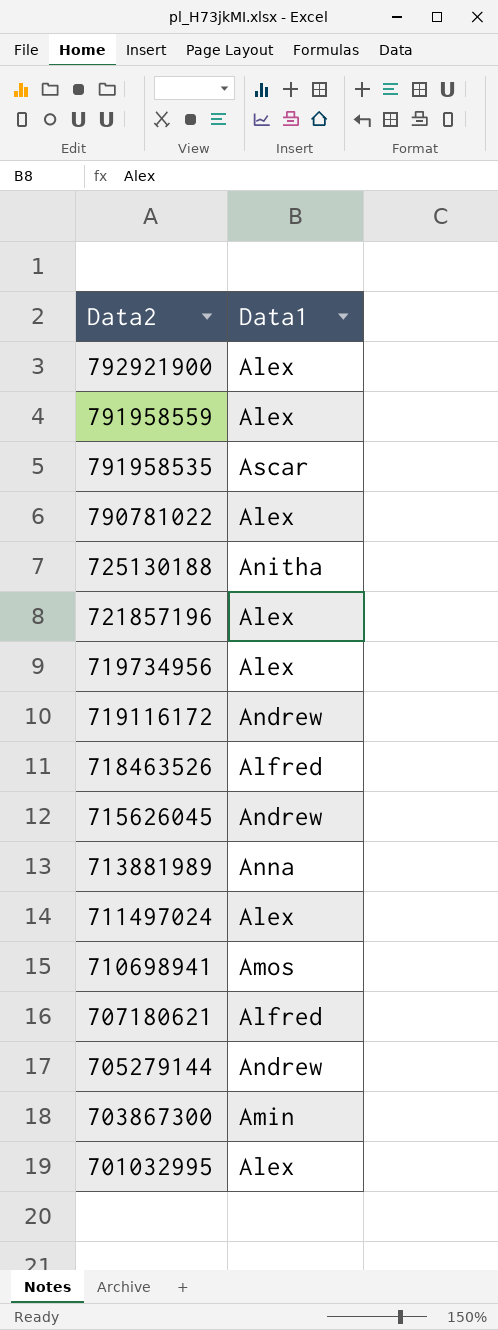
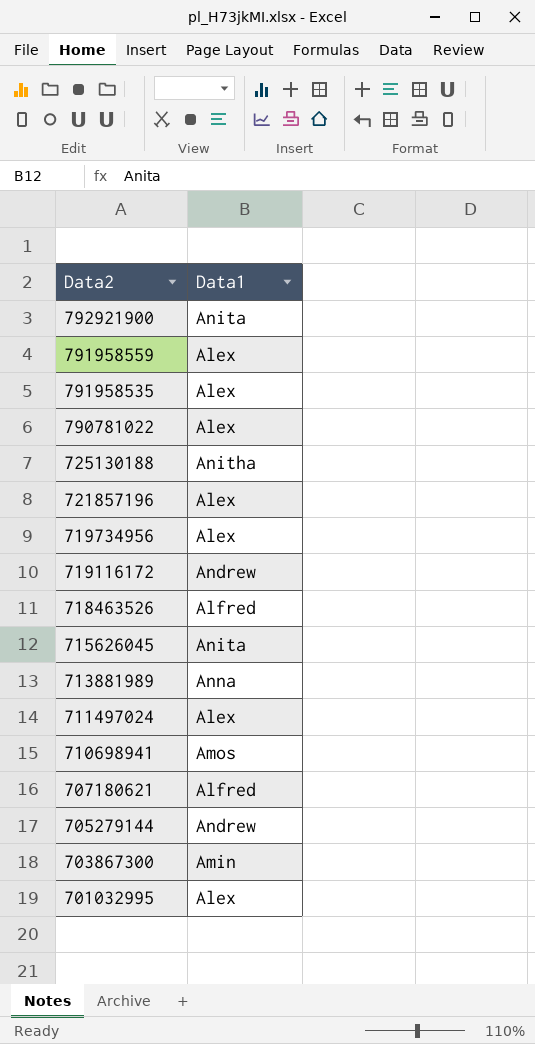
792921900 | Data1: Alex -> Anita
791958535 | Data1: Ascar -> Alex
715626045 | Data1: Andrew -> Anita

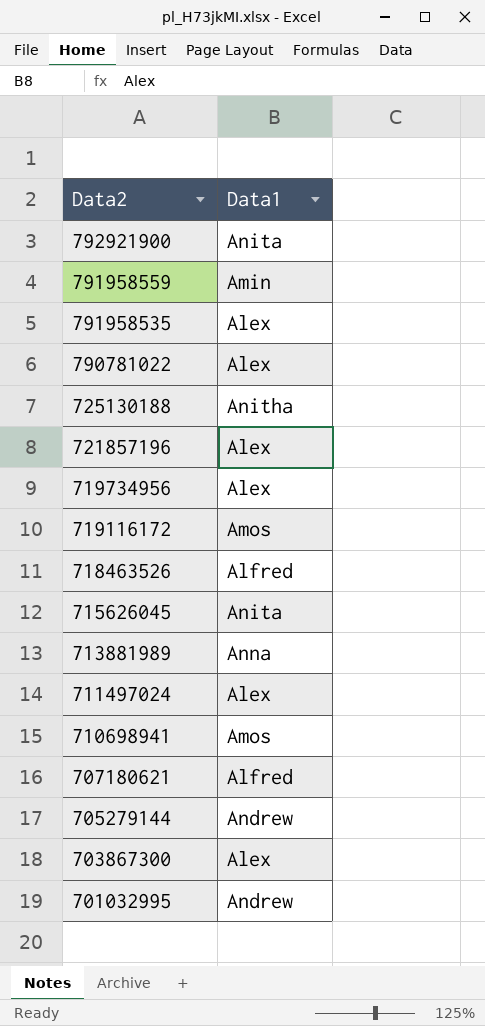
791958559 | Data1: Alex -> Amin
719116172 | Data1: Andrew -> Amos
703867300 | Data1: Amin -> Alex
701032995 | Data1: Alex -> Andrew

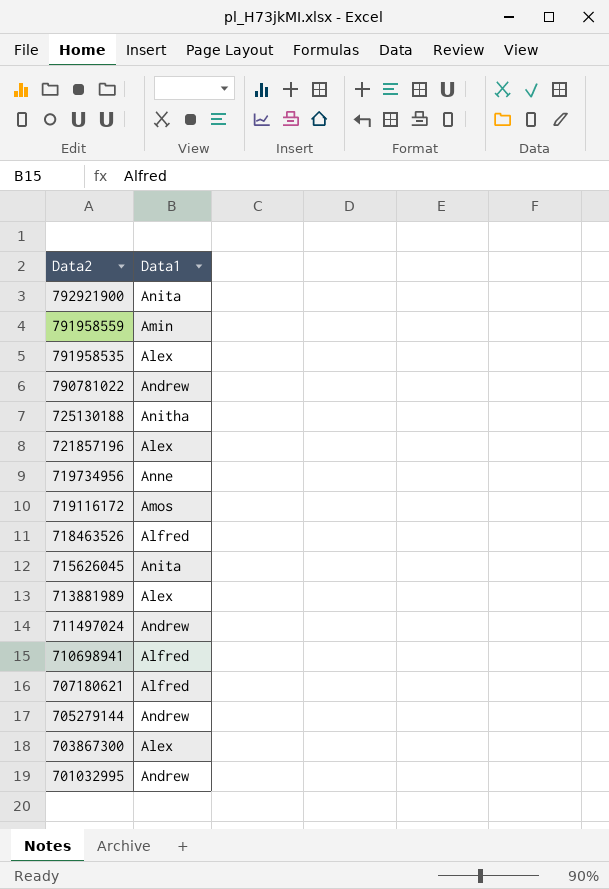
790781022 | Data1: Alex -> Andrew
719734956 | Data1: Alex -> Anne
713881989 | Data1: Anna -> Alex
711497024 | Data1: Alex -> Andrew
710698941 | Data1: Amos -> Alfred

